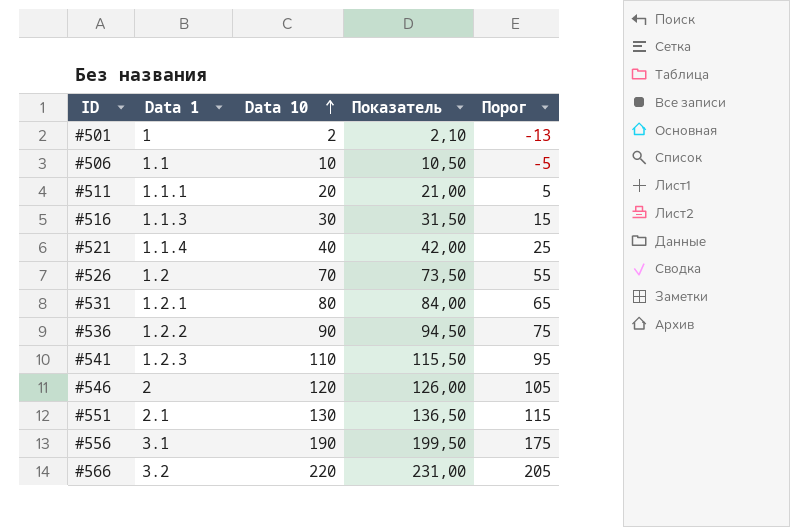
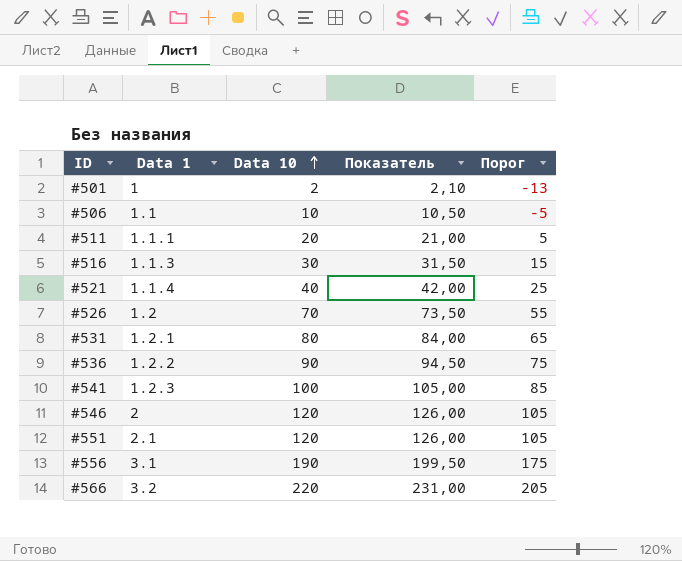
#541 | Data 10: 110 -> 100
#541 | Показатель: 115,50 -> 105,00
#541 | Порог: 95 -> 85
#551 | Data 10: 130 -> 120
#551 | Показатель: 136,50 -> 126,00
#551 | Порог: 115 -> 105

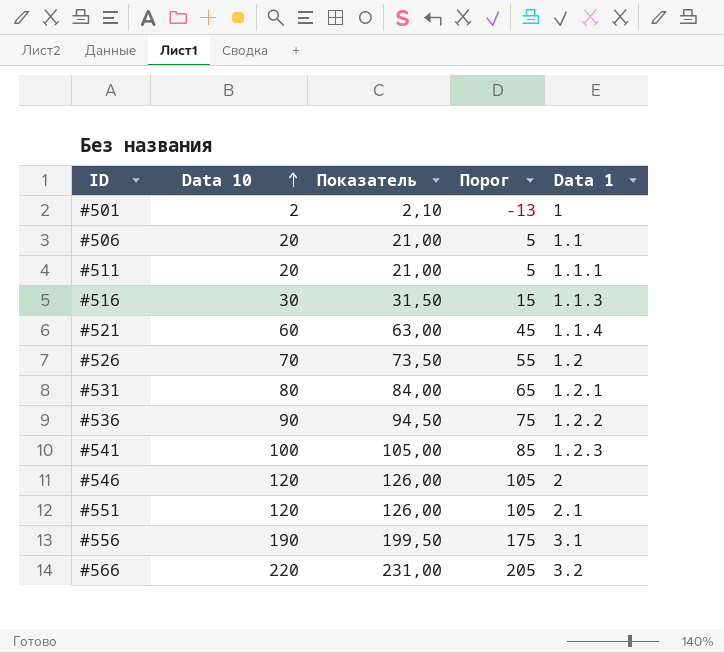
column Data 1 | position: 2 -> 5
#506 | Data 10: 10 -> 20
#506 | Показатель: 10,50 -> 21,00
#506 | Порог: -5 -> 5
#521 | Data 10: 40 -> 60
#521 | Показатель: 42,00 -> 63,00
#521 | Порог: 25 -> 45

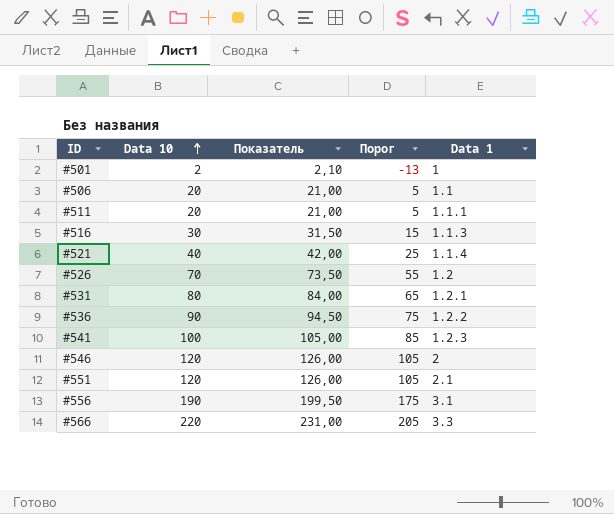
#521 | Data 10: 60 -> 40
#521 | Показатель: 63,00 -> 42,00
#521 | Порог: 45 -> 25
#566 | Data 1: 3.2 -> 3.3

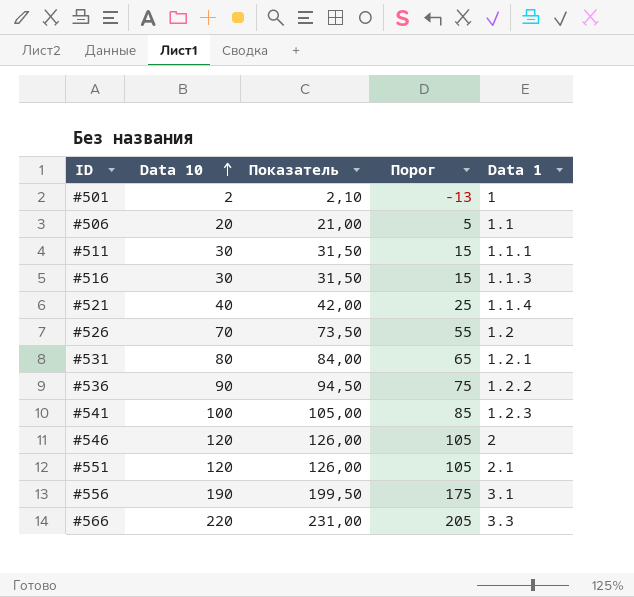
#511 | Data 10: 20 -> 30
#511 | Показатель: 21,00 -> 31,50
#511 | Порог: 5 -> 15

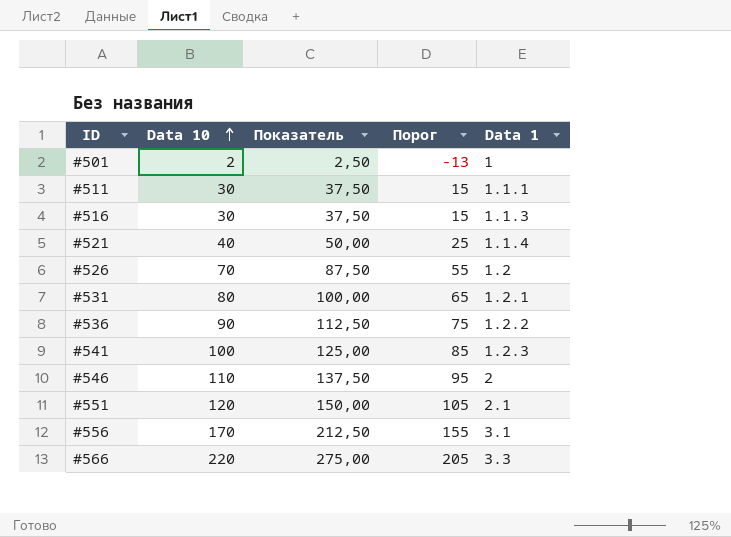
column Показатель | formula: [Data 10] * 1,05 -> [Data 10] * 1,25
row #506: 20 | 21,00 | 5 | 1.1 -> none
#546 | Data 10: 120 -> 110
#546 | Порог: 105 -> 95
#556 | Data 10: 190 -> 170
#556 | Порог: 175 -> 155

